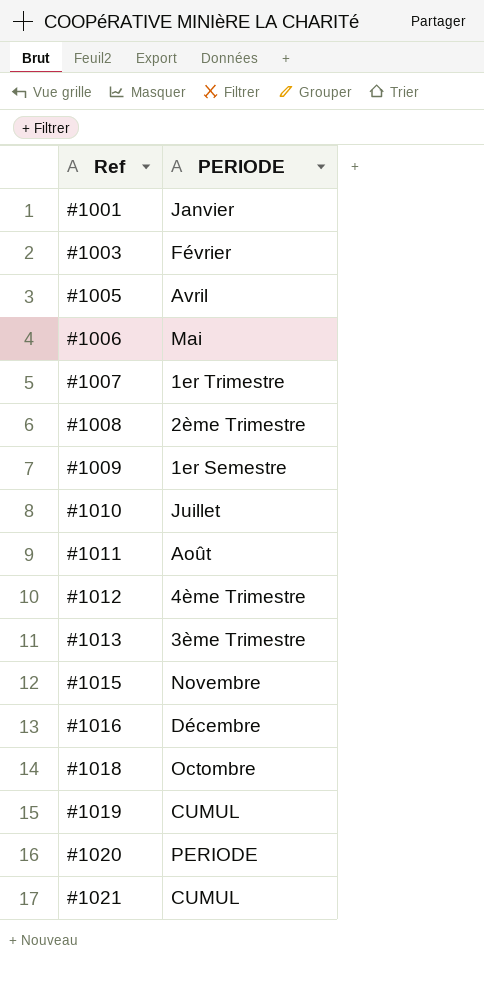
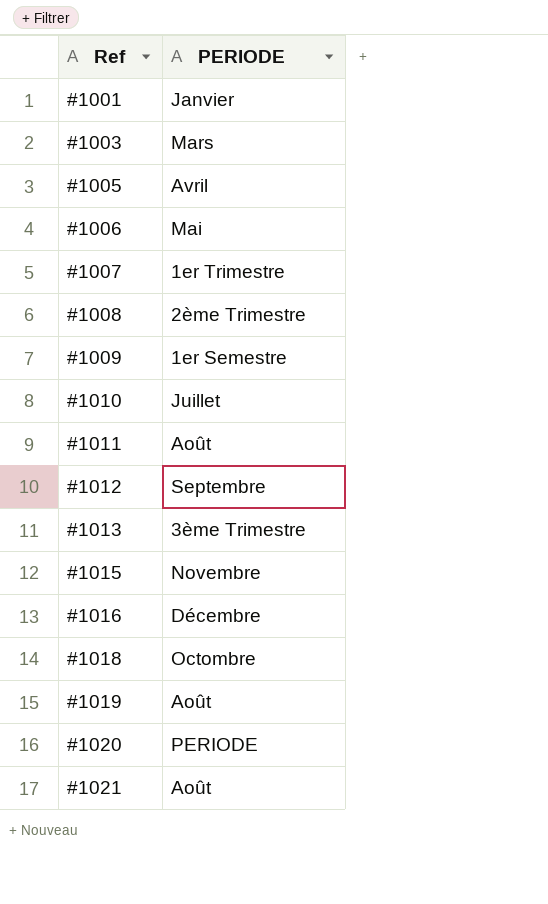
#1003 | PERIODE: Février -> Mars
#1012 | PERIODE: 4ème Trimestre -> Septembre
#1019 | PERIODE: CUMUL -> Août
#1021 | PERIODE: CUMUL -> Août

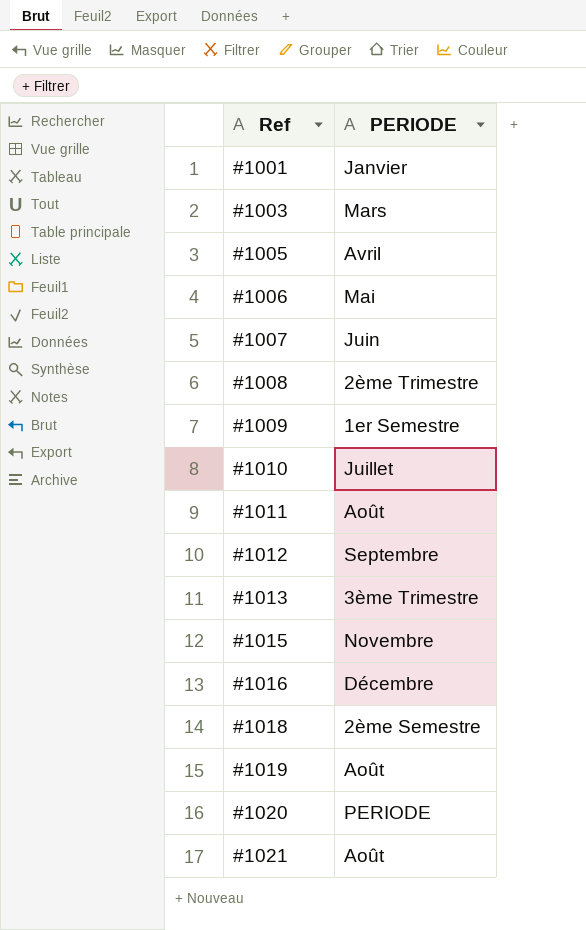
#1007 | PERIODE: 1er Trimestre -> Juin
#1018 | PERIODE: Octombre -> 2ème Semestre

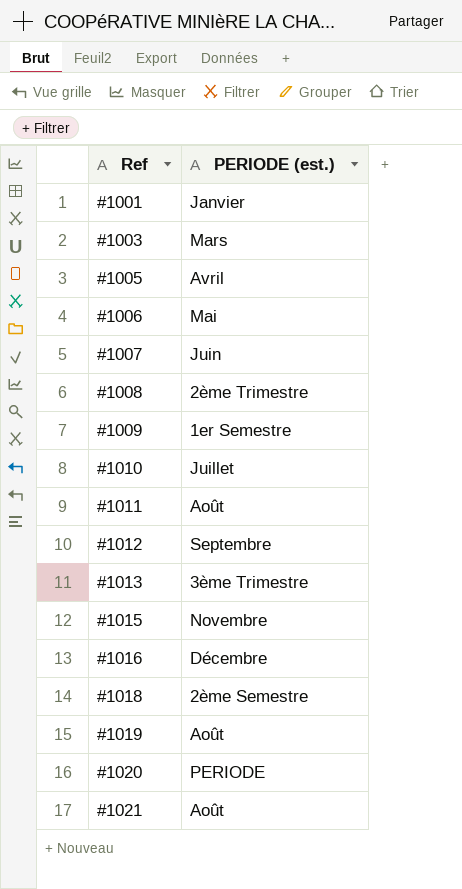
column name: PERIODE -> PERIODE (est.)

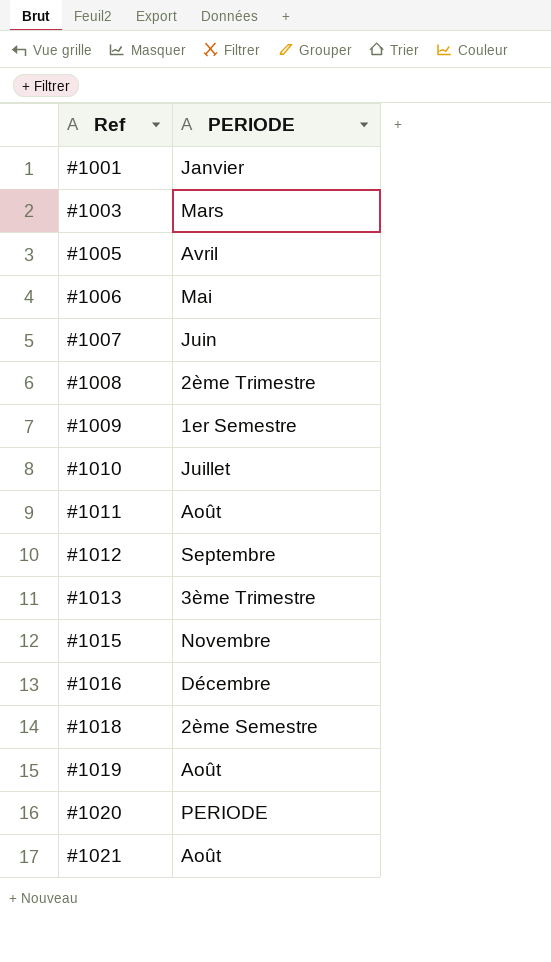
column name: PERIODE (est.) -> PERIODE

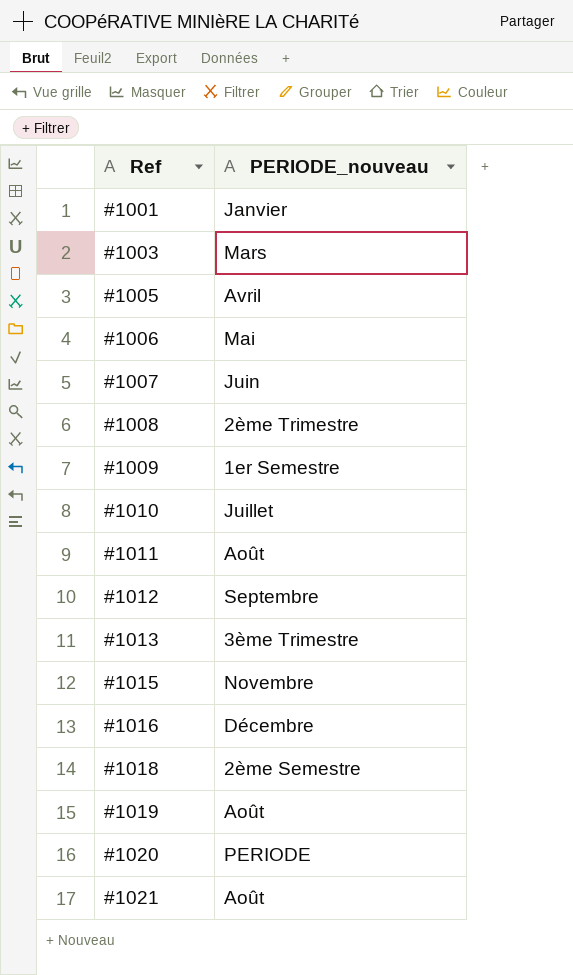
column name: PERIODE -> PERIODE_nouveau

